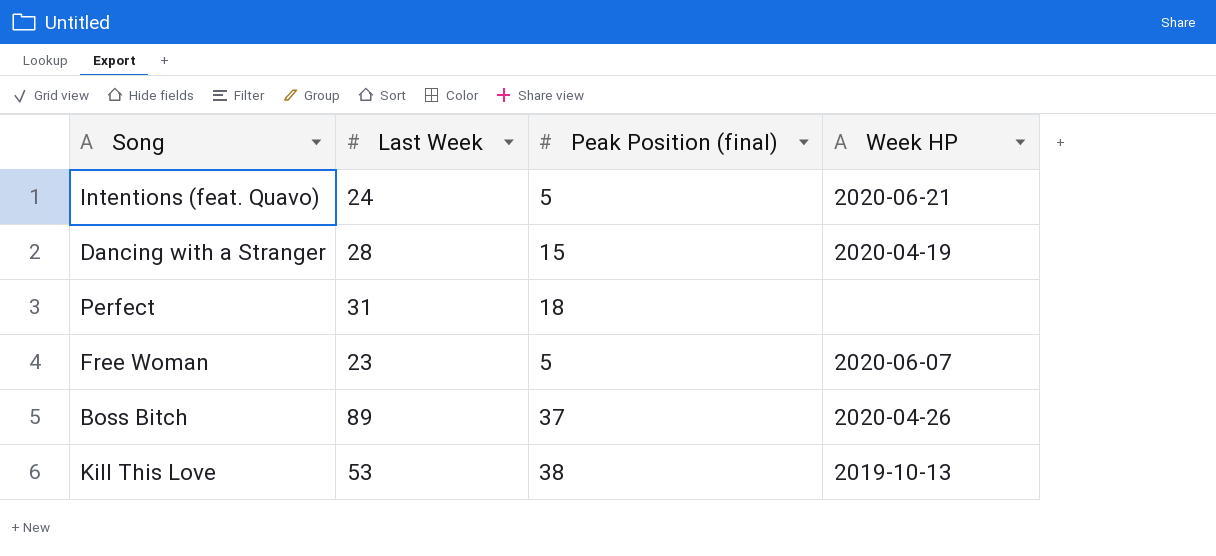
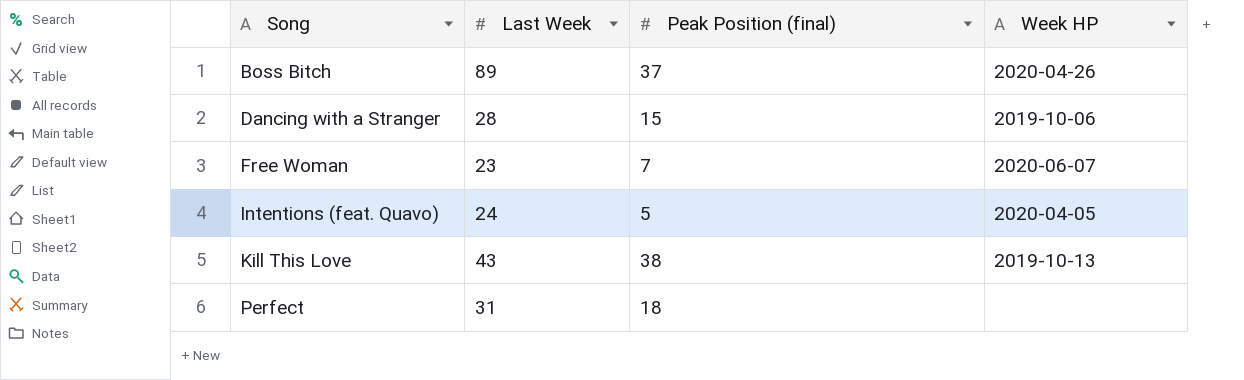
row order: none -> Song ascending
Dancing with a Stranger | Week HP: 2020-04-19 -> 2019-10-06
Free Woman | Peak Position (final): 5 -> 7
Intentions (feat. Quavo) | Week HP: 2020-06-21 -> 2020-04-05
Kill This Love | Last Week: 53 -> 43

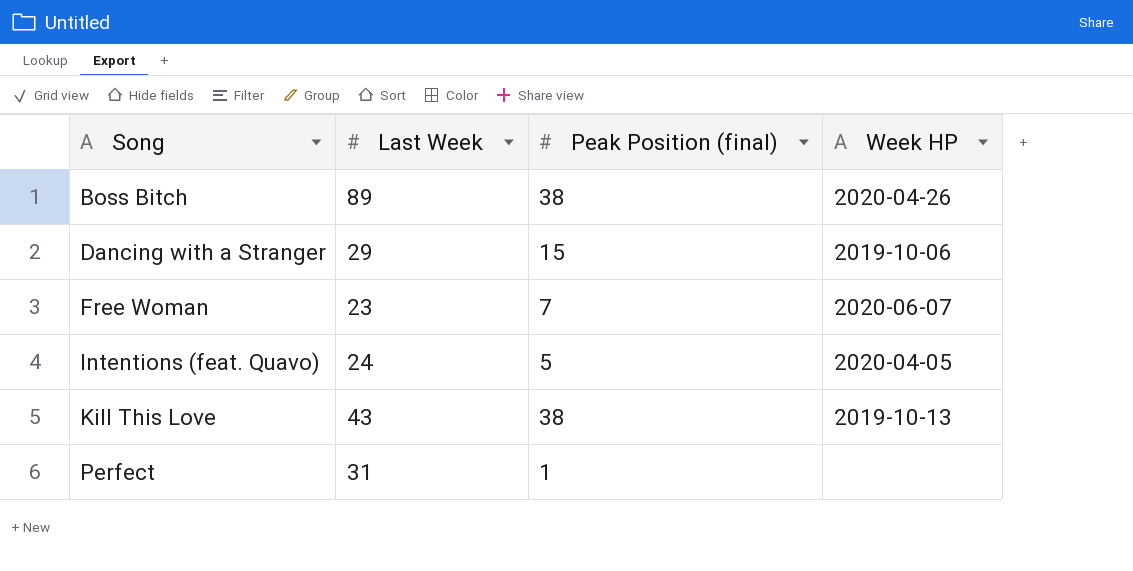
Boss Bitch | Peak Position (final): 37 -> 38
Dancing with a Stranger | Last Week: 28 -> 29
Perfect | Peak Position (final): 18 -> 1

